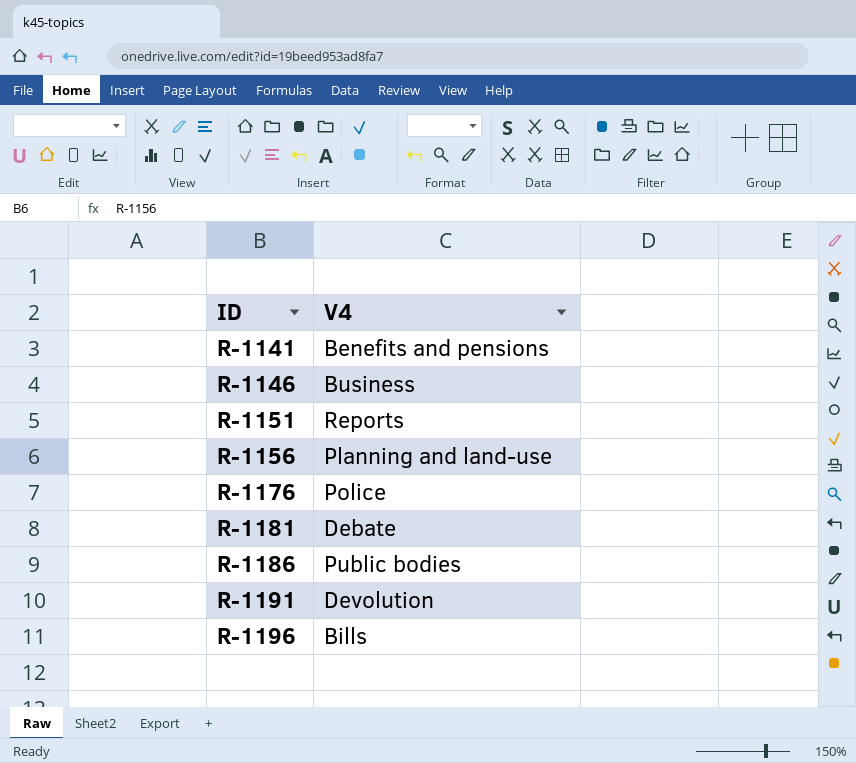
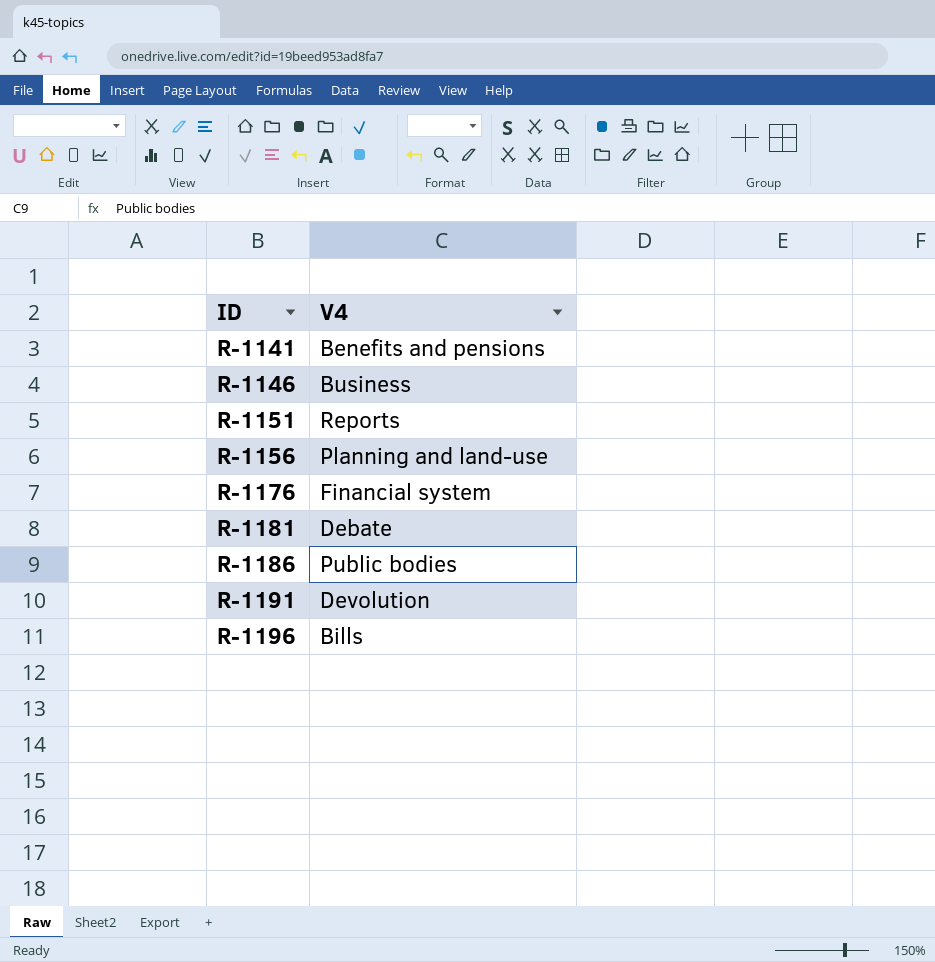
R-1176 | V4: Police -> Financial system

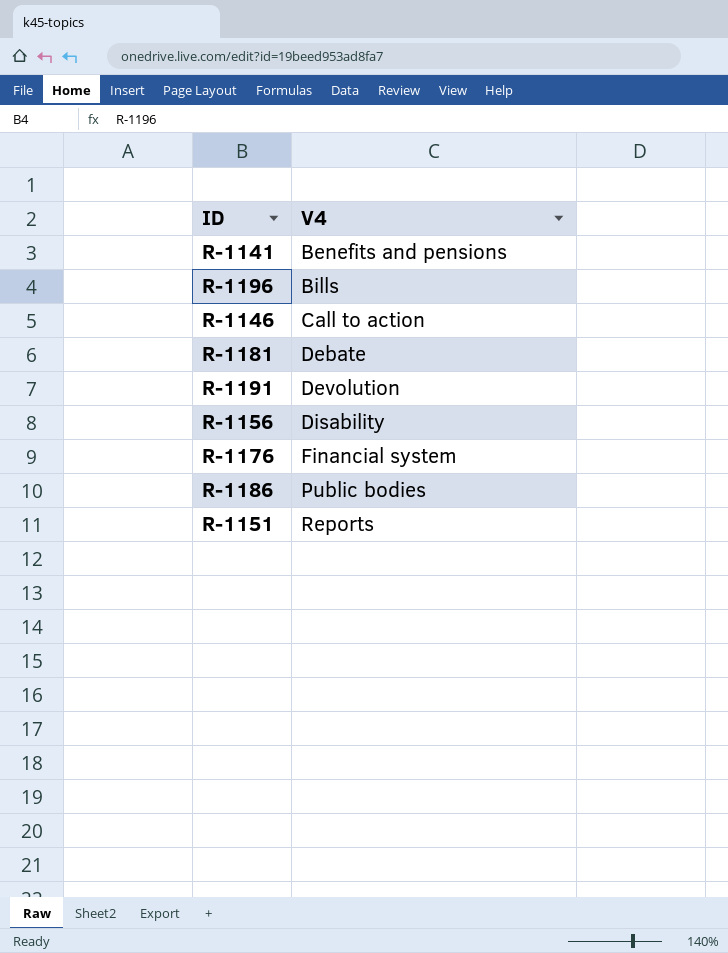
row order: ID ascending -> V4 ascending
R-1146 | V4: Business -> Call to action
R-1156 | V4: Planning and land-use -> Disability

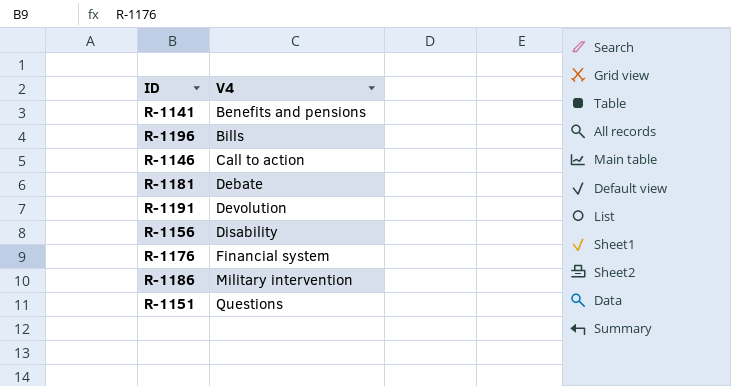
R-1186 | V4: Public bodies -> Military intervention
R-1151 | V4: Reports -> Questions

